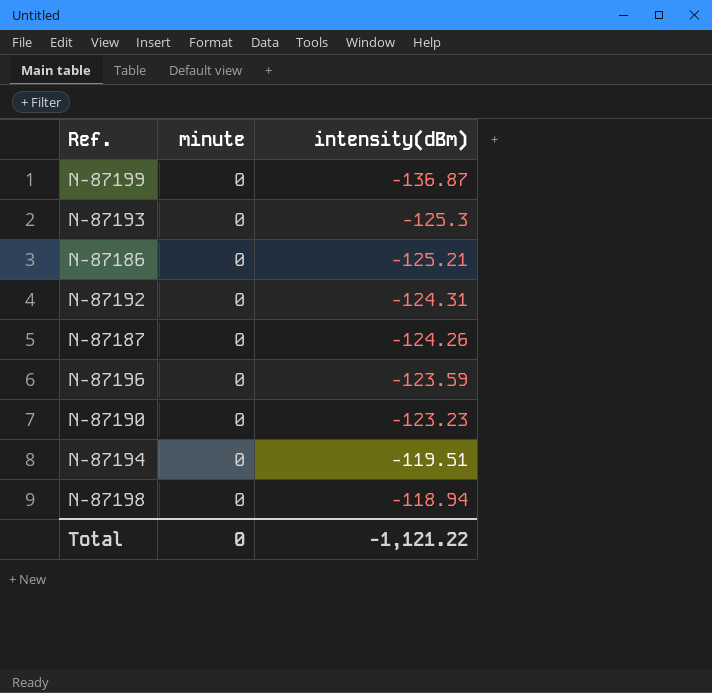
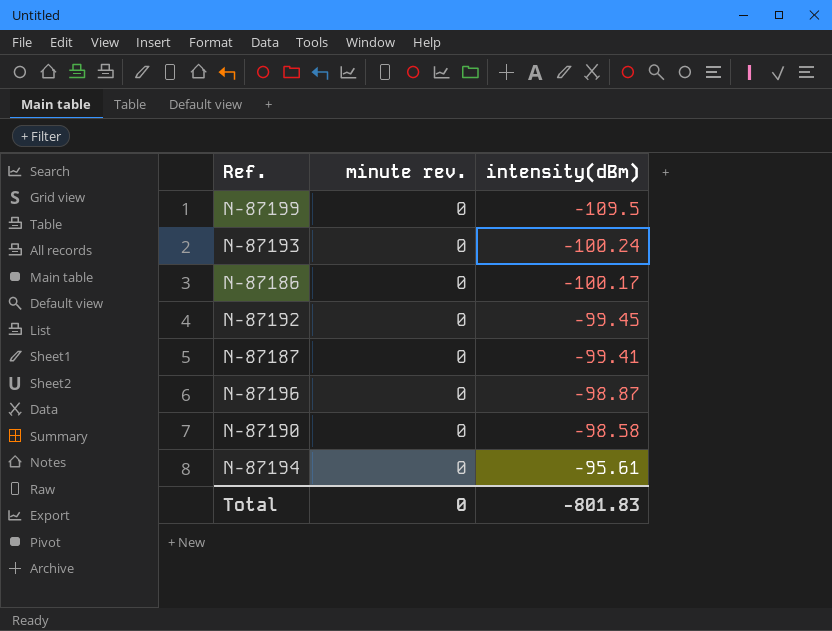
column name: minute -> minute rev.
row N-87198: 0 | -118.94 -> none
N-87199 | intensity(dBm): -136.87 -> -109.5
N-87193 | intensity(dBm): -125.3 -> -100.24
N-87186 | intensity(dBm): -125.21 -> -100.17
N-87192 | intensity(dBm): -124.31 -> -99.45
N-87187 | intensity(dBm): -124.26 -> -99.41
N-87196 | intensity(dBm): -123.59 -> -98.87
N-87190 | intensity(dBm): -123.23 -> -98.58
N-87194 | intensity(dBm): -119.51 -> -95.61
Total | intensity(dBm): -1,121.22 -> -801.83

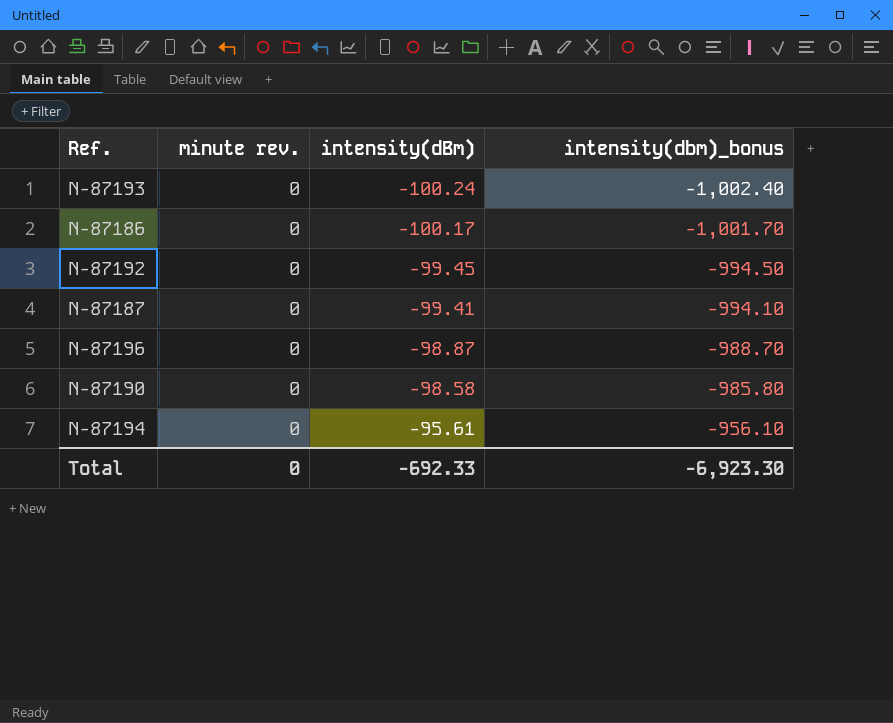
column intensity(dbm)_bonus | formula: none -> [intensity(dBm)] * 10
row N-87199: 0 | -109.5 -> none
Total | intensity(dBm): -801.83 -> -692.33

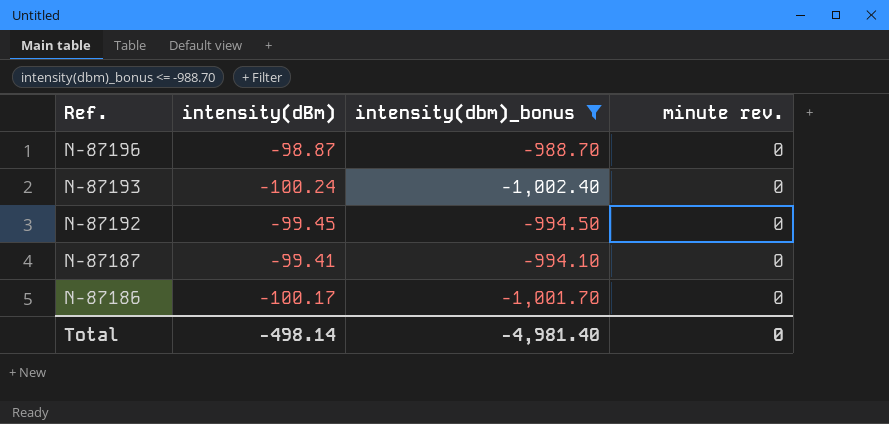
filter: none -> intensity(dbm)_bonus <= -988.70
row order: intensity(dBm) ascending -> Ref. descending
column minute rev. | position: 2 -> 4
Total | intensity(dBm): -692.33 -> -498.14
Total | intensity(dbm)_bonus: -6,923.30 -> -4,981.40

